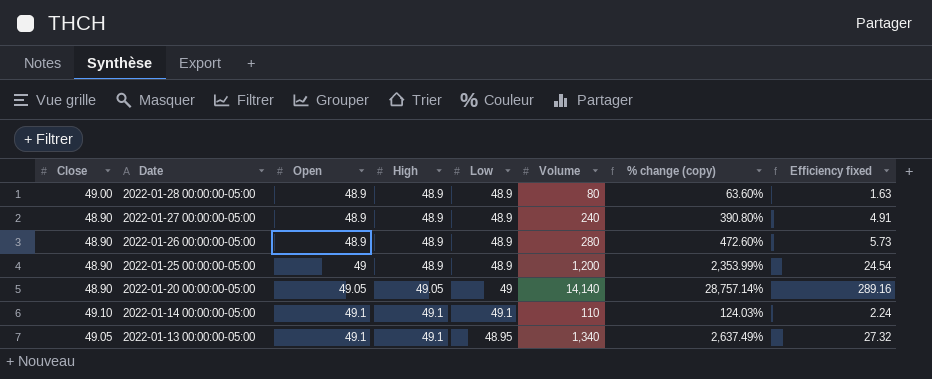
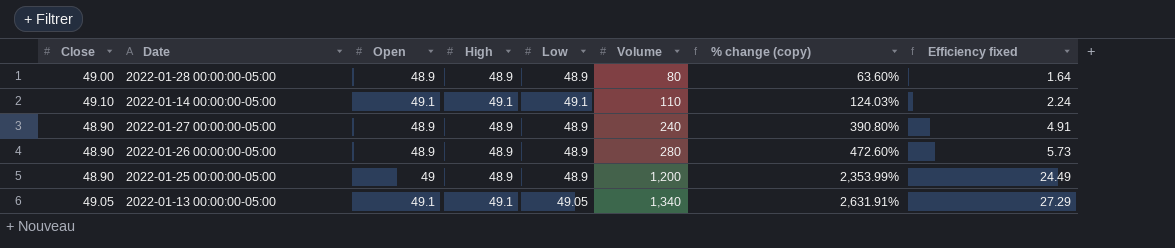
row order: Date descending -> Volume ascending
column Efficiency fixed | formula: [Volume] / [Close] -> [Volume] / [Open]
row 2022-01-20 00:00:00-05:00: 48.90 | 49.05 | 49.05 | 49 | 14,140 | 28,757.14% | 289.16 -> none
2022-01-13 00:00:00-05:00 | Low: 48.95 -> 49.05
2022-01-13 00:00:00-05:00 | % change (copy): 2,637.49% -> 2,631.91%

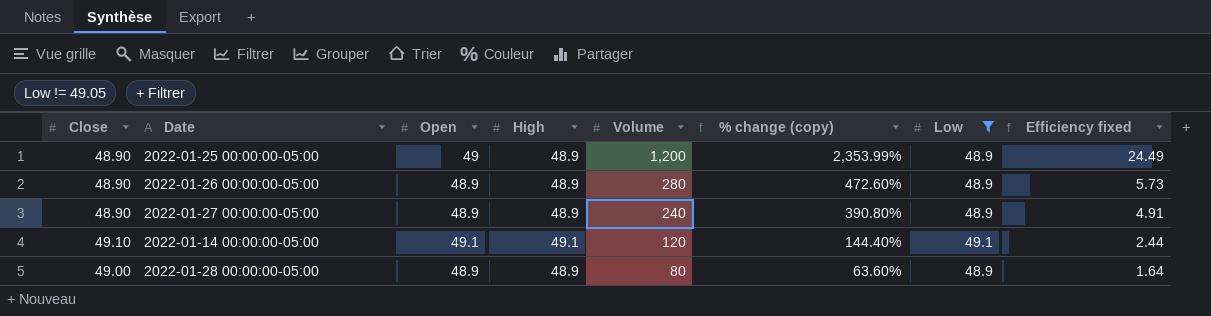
filter: none -> Low != 49.05
row order: Volume ascending -> Volume descending
column Low | position: 5 -> 7
2022-01-14 00:00:00-05:00 | Volume: 110 -> 120
2022-01-14 00:00:00-05:00 | % change (copy): 124.03% -> 144.40%
2022-01-14 00:00:00-05:00 | Efficiency fixed: 2.24 -> 2.44

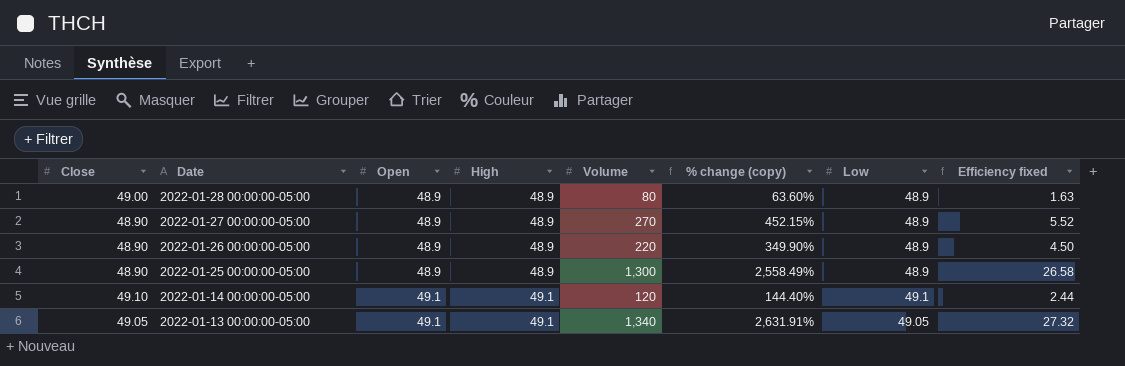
filter: Low != 49.05 -> none
row order: Volume descending -> Date descending
column Efficiency fixed | formula: [Volume] / [Open] -> [Volume] / [Close]
2022-01-27 00:00:00-05:00 | Volume: 240 -> 270
2022-01-27 00:00:00-05:00 | % change (copy): 390.80% -> 452.15%
2022-01-26 00:00:00-05:00 | Volume: 280 -> 220
2022-01-26 00:00:00-05:00 | % change (copy): 472.60% -> 349.90%
2022-01-25 00:00:00-05:00 | Open: 49 -> 48.9
2022-01-25 00:00:00-05:00 | Volume: 1,200 -> 1,300
2022-01-25 00:00:00-05:00 | % change (copy): 2,353.99% -> 2,558.49%

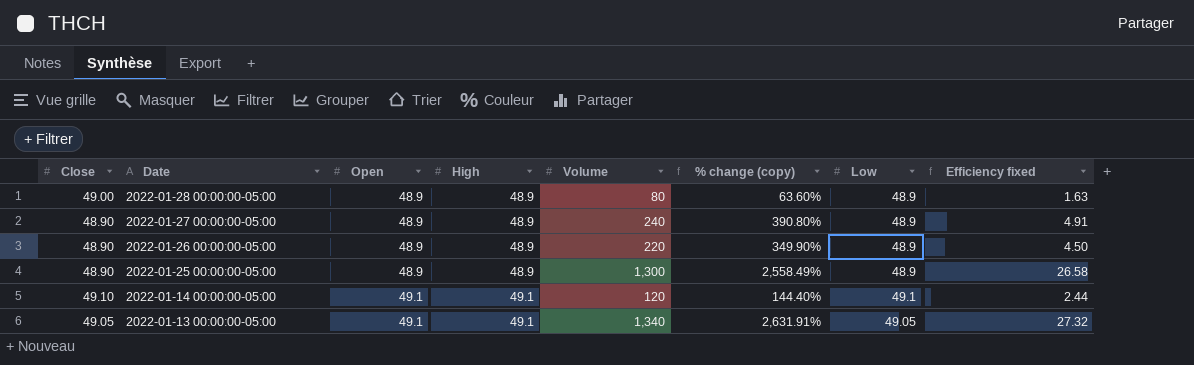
2022-01-27 00:00:00-05:00 | Volume: 270 -> 240
2022-01-27 00:00:00-05:00 | % change (copy): 452.15% -> 390.80%
2022-01-27 00:00:00-05:00 | Efficiency fixed: 5.52 -> 4.91

